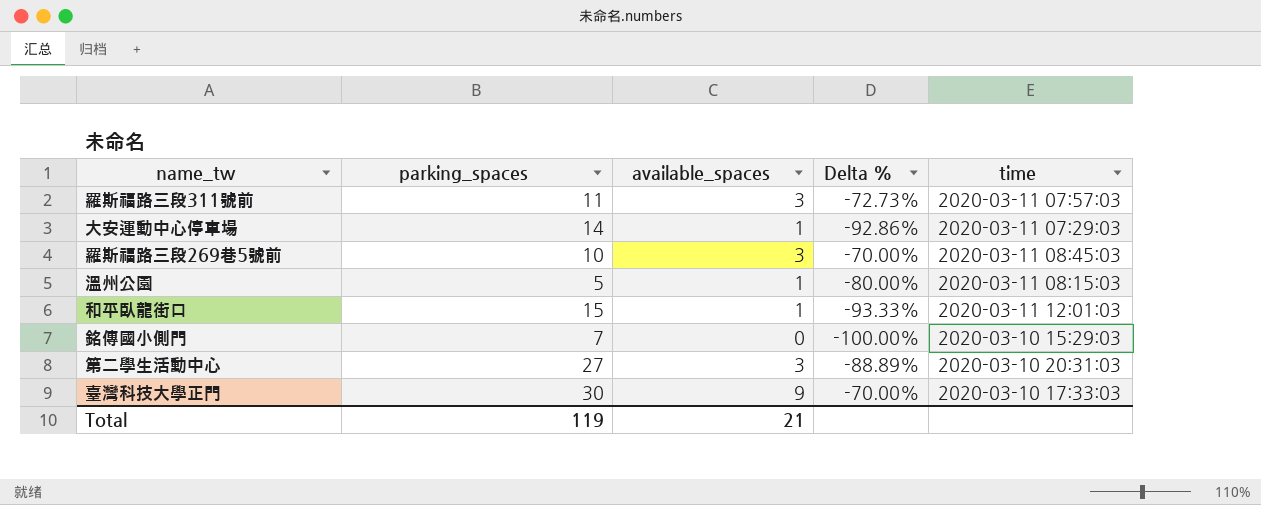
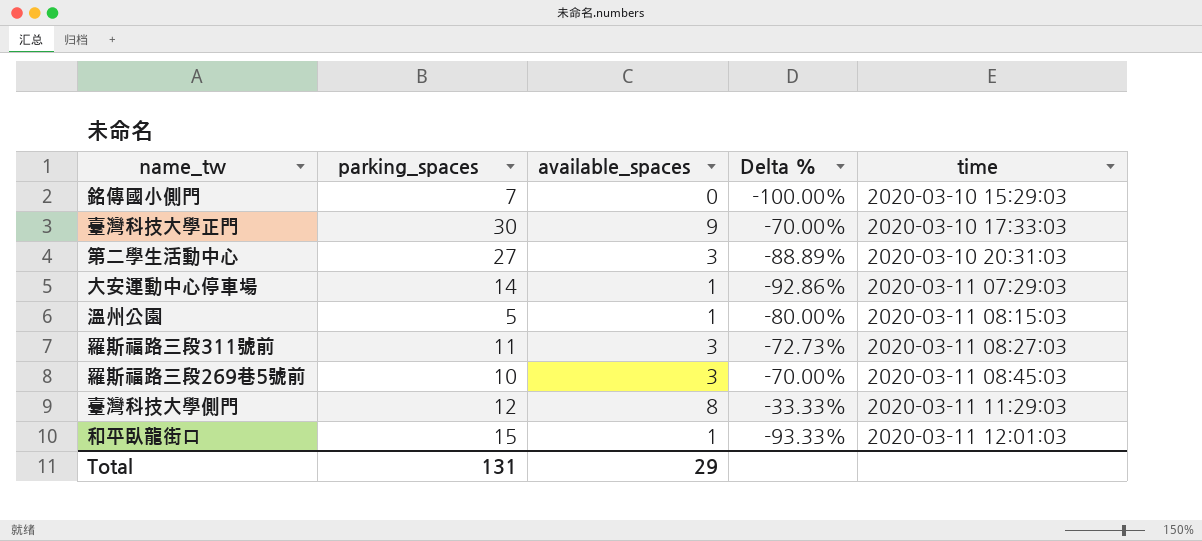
row order: none -> time ascending
羅斯福路三段311號前 | time: 2020-03-11 07:57:03 -> 2020-03-11 08:27:03
row 臺灣科技大學側門: none -> 12 | 8 | -33.33% | 2020-03-11 11:29:03
Total | parking_spaces: 119 -> 131
Total | available_spaces: 21 -> 29

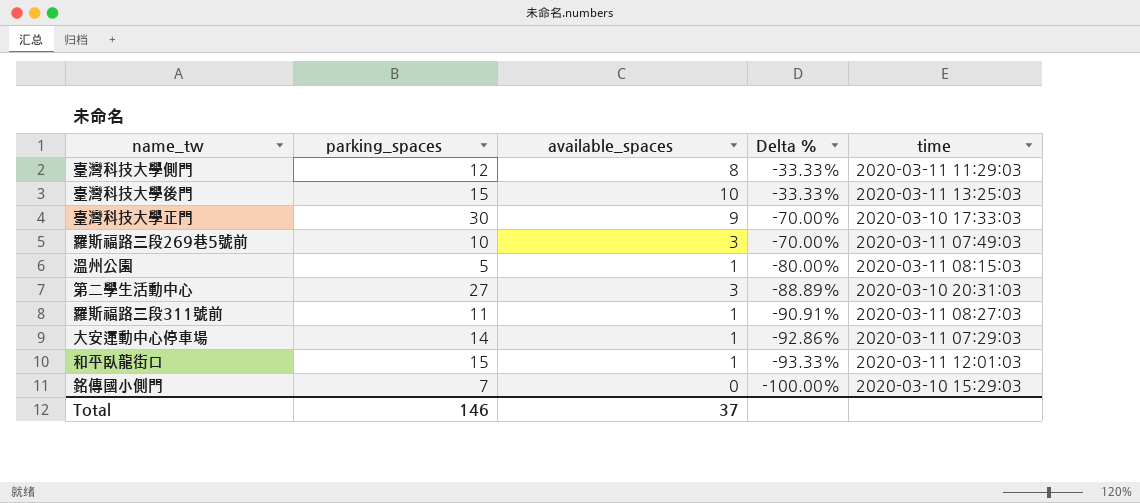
row order: time ascending -> Delta % descending
row 臺灣科技大學後門: none -> 15 | 10 | -33.33% | 2020-03-11 13:25:03
羅斯福路三段269巷5號前 | time: 2020-03-11 08:45:03 -> 2020-03-11 07:49:03
羅斯福路三段311號前 | available_spaces: 3 -> 1
羅斯福路三段311號前 | Delta %: -72.73% -> -90.91%
Total | parking_spaces: 131 -> 146
Total | available_spaces: 29 -> 37

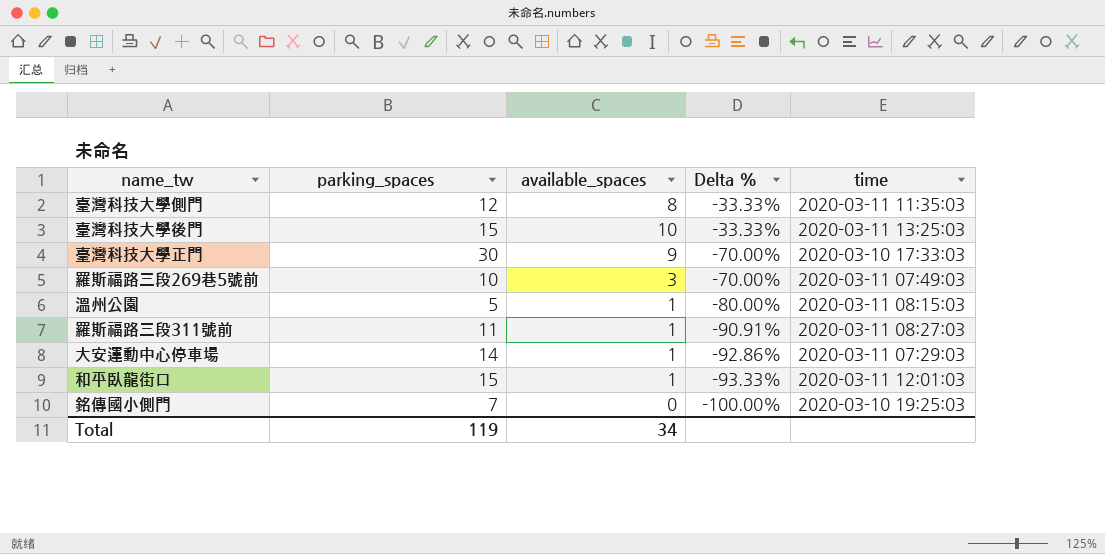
row 第二學生活動中心: 27 | 3 | -88.89% | 2020-03-10 20:31:03 -> none
臺灣科技大學側門 | time: 2020-03-11 11:29:03 -> 2020-03-11 11:35:03
銘傳國小側門 | time: 2020-03-10 15:29:03 -> 2020-03-10 19:25:03
Total | parking_spaces: 146 -> 119
Total | available_spaces: 37 -> 34

